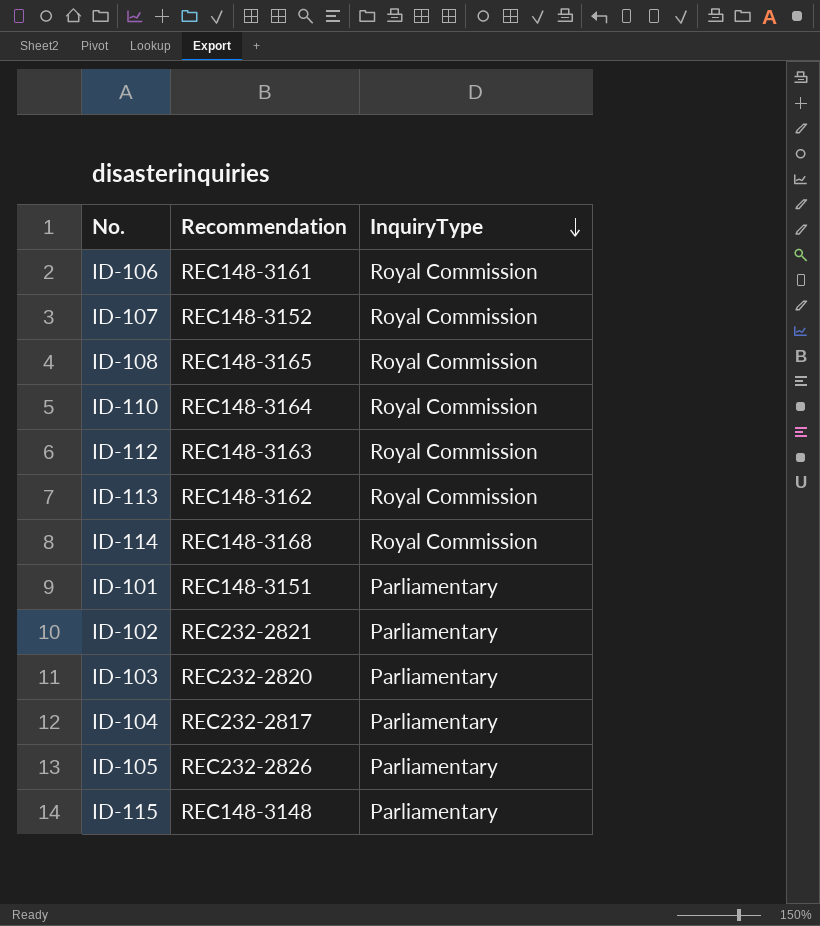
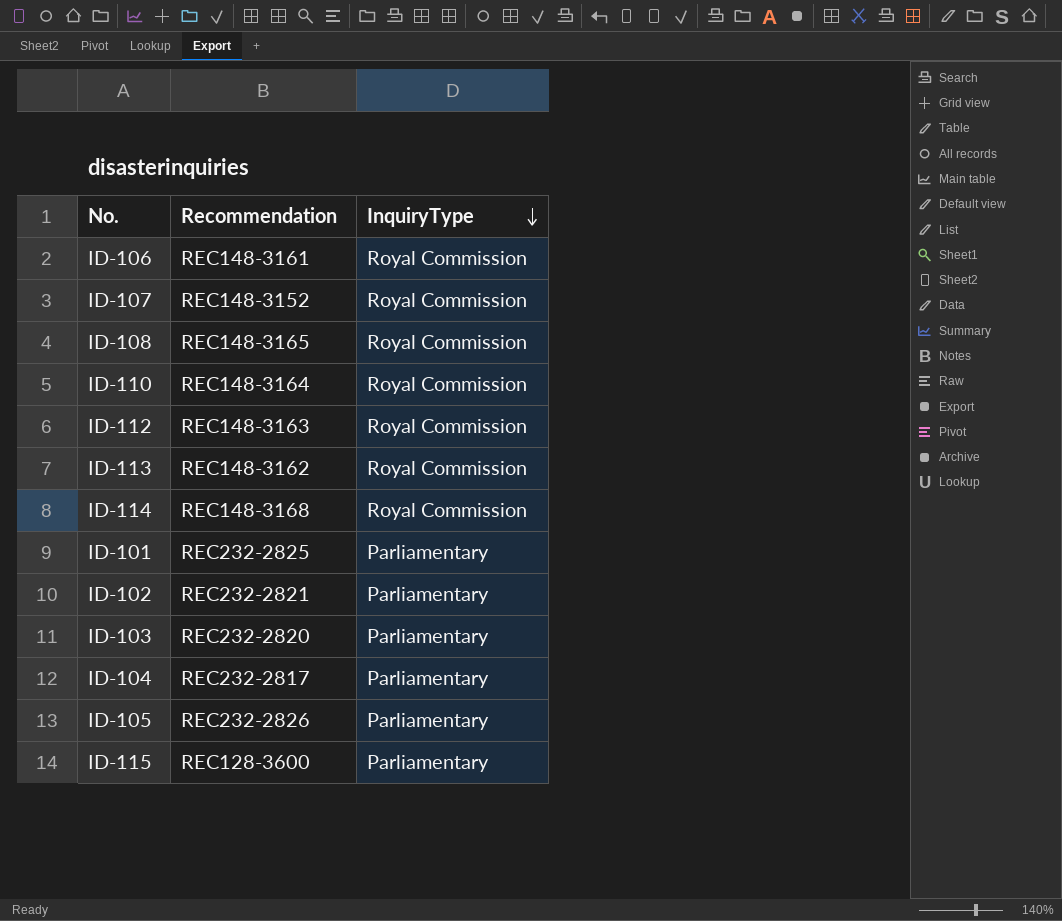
ID-101 | Recommendation: REC148-3151 -> REC232-2825
ID-115 | Recommendation: REC148-3148 -> REC128-3600

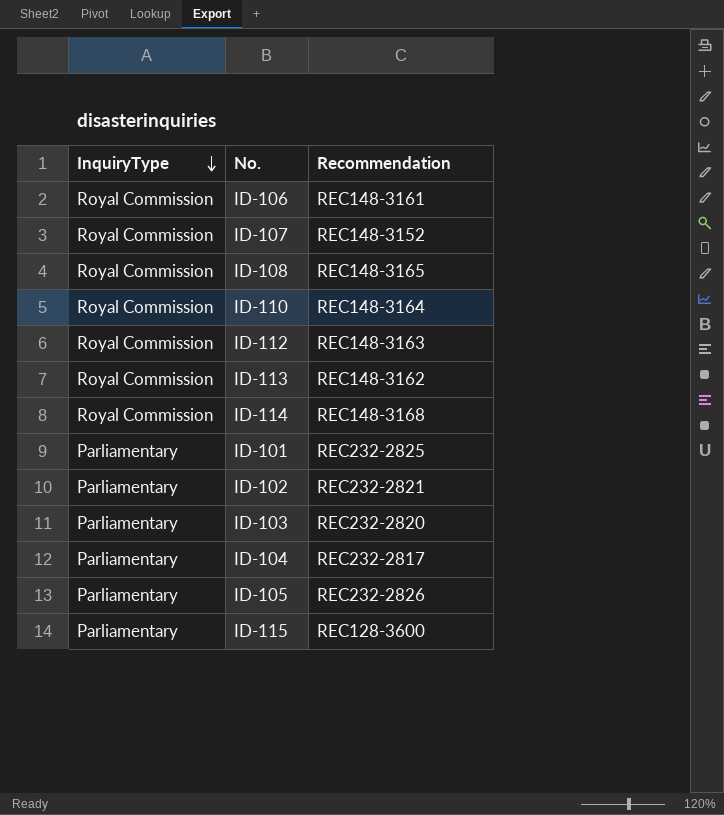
column InquiryType | position: 3 -> 1

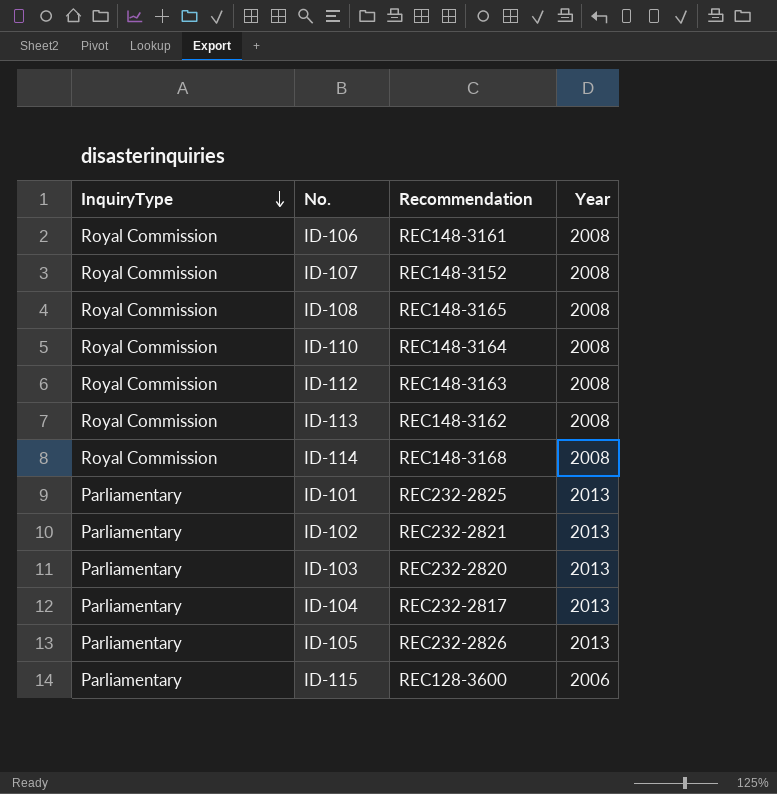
column Year | position: none -> 4

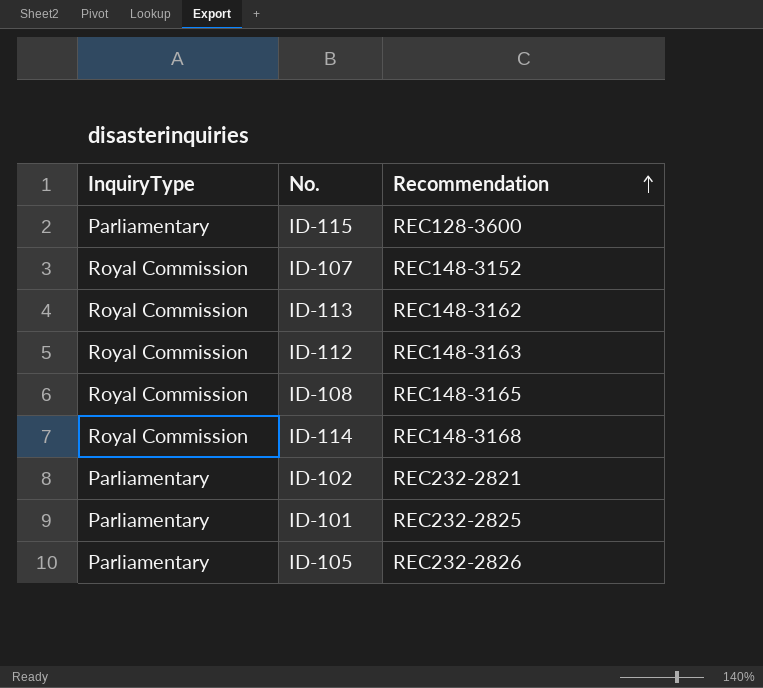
row order: InquiryType descending -> Recommendation ascending
column Year | position: 4 -> none
row ID-106: Royal Commission | REC148-3161 | 2008 -> none
row ID-110: Royal Commission | REC148-3164 | 2008 -> none
row ID-103: Parliamentary | REC232-2820 | 2013 -> none
row ID-104: Parliamentary | REC232-2817 | 2013 -> none

